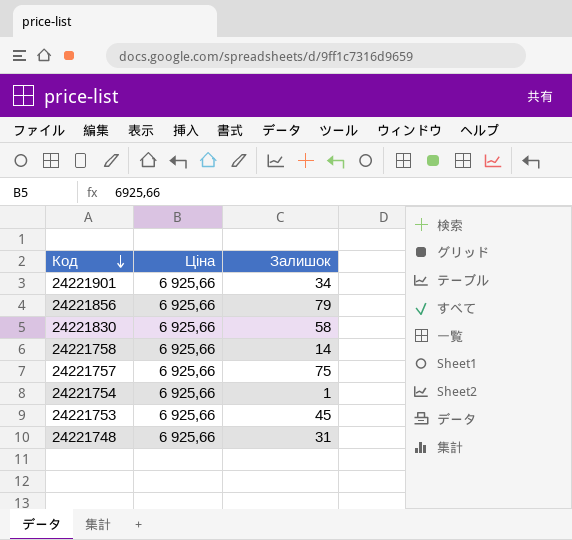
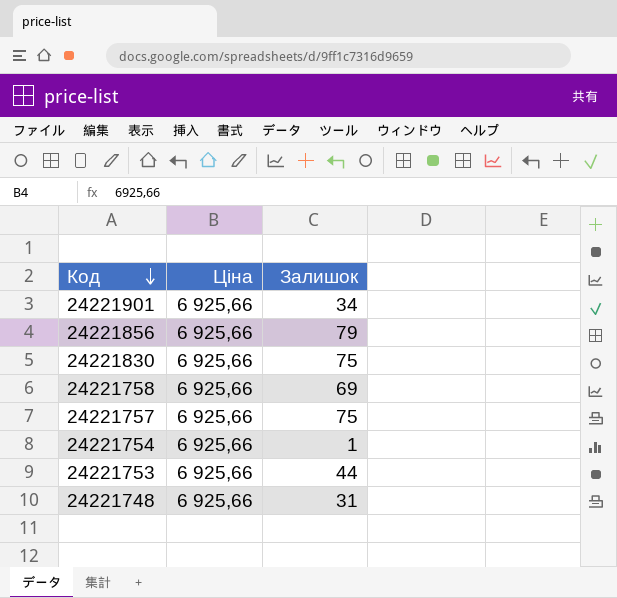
24221830 | Залишок: 58 -> 75
24221758 | Залишок: 14 -> 69
24221753 | Залишок: 45 -> 44

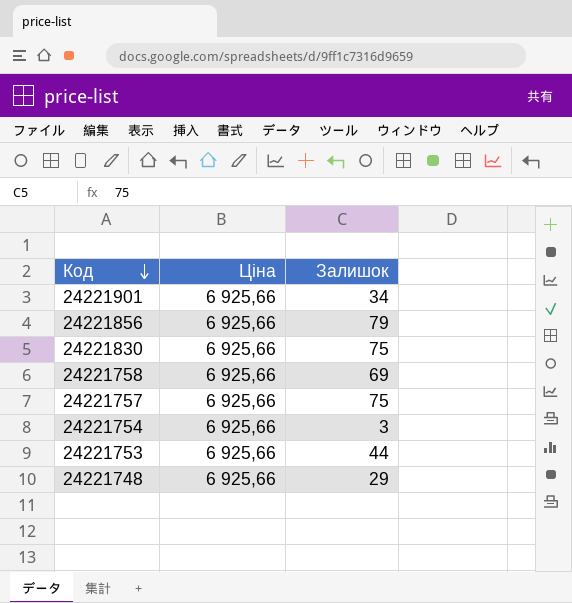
24221754 | Залишок: 1 -> 3
24221748 | Залишок: 31 -> 29

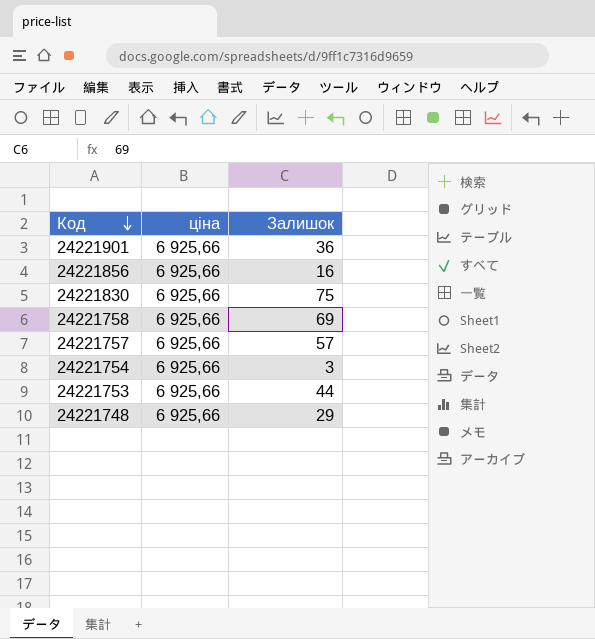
column name: Ціна -> ціна
24221901 | Залишок: 34 -> 36
24221856 | Залишок: 79 -> 16
24221757 | Залишок: 75 -> 57

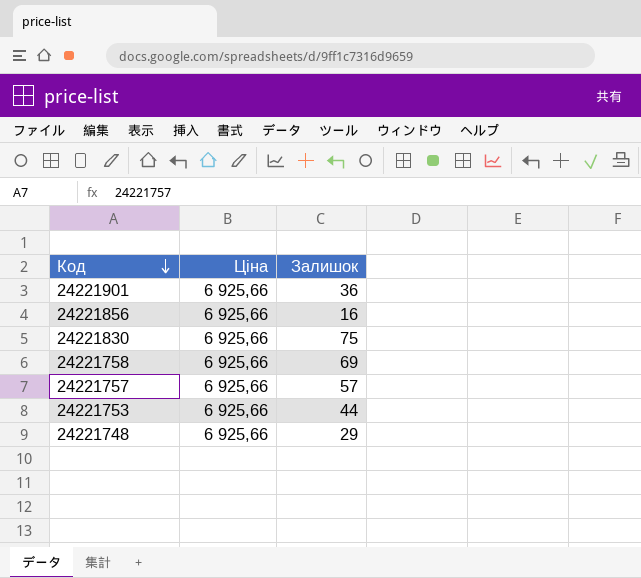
column name: ціна -> Ціна
row 24221754: 6 925,66 | 3 -> none

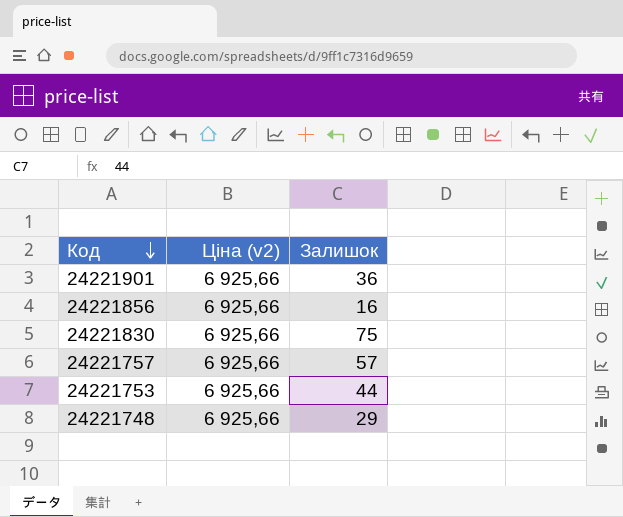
column name: Ціна -> Ціна (v2)
row 24221758: 6 925,66 | 69 -> none

